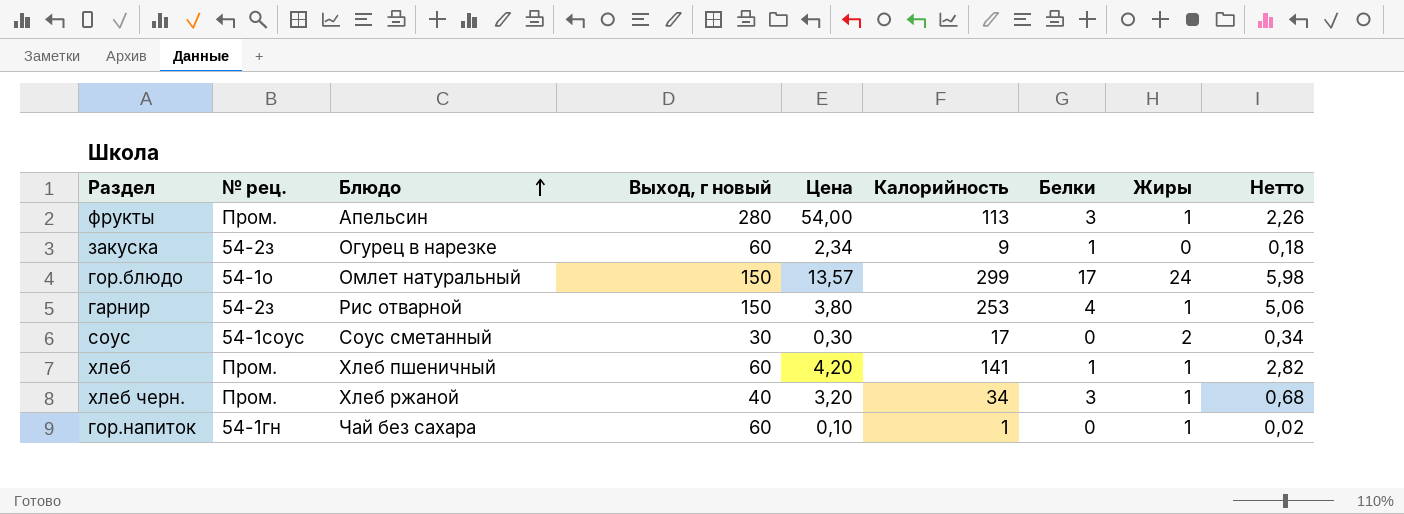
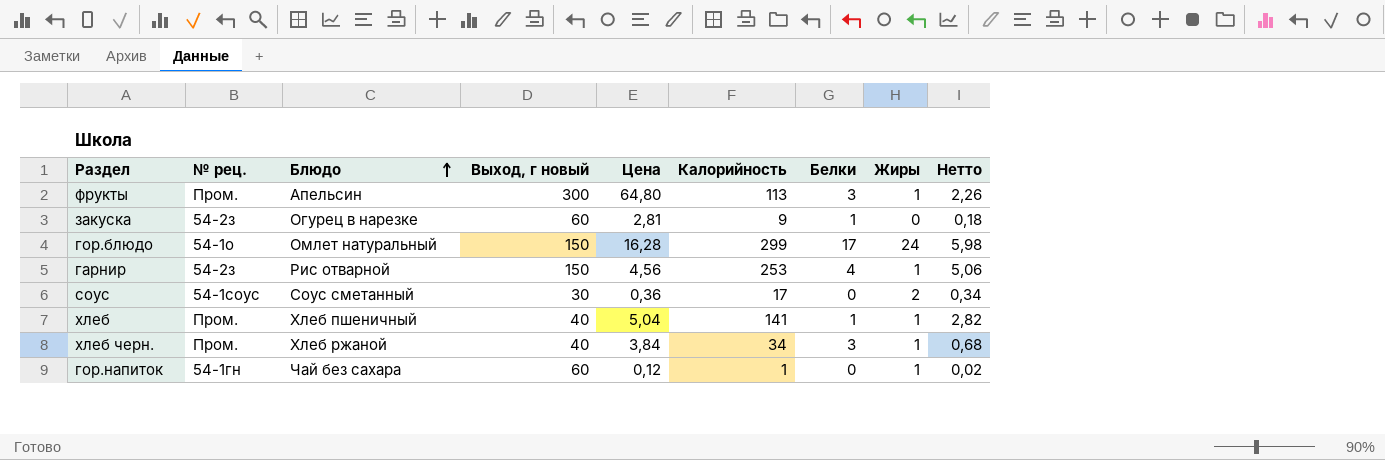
фрукты | Выход, г новый: 280 -> 300
фрукты | Цена: 54,00 -> 64,80
закуска | Цена: 2,34 -> 2,81
гор.блюдо | Цена: 13,57 -> 16,28
гарнир | Цена: 3,80 -> 4,56
соус | Цена: 0,30 -> 0,36
хлеб | Выход, г новый: 60 -> 40
хлеб | Цена: 4,20 -> 5,04
хлеб черн. | Цена: 3,20 -> 3,84
гор.напиток | Цена: 0,10 -> 0,12

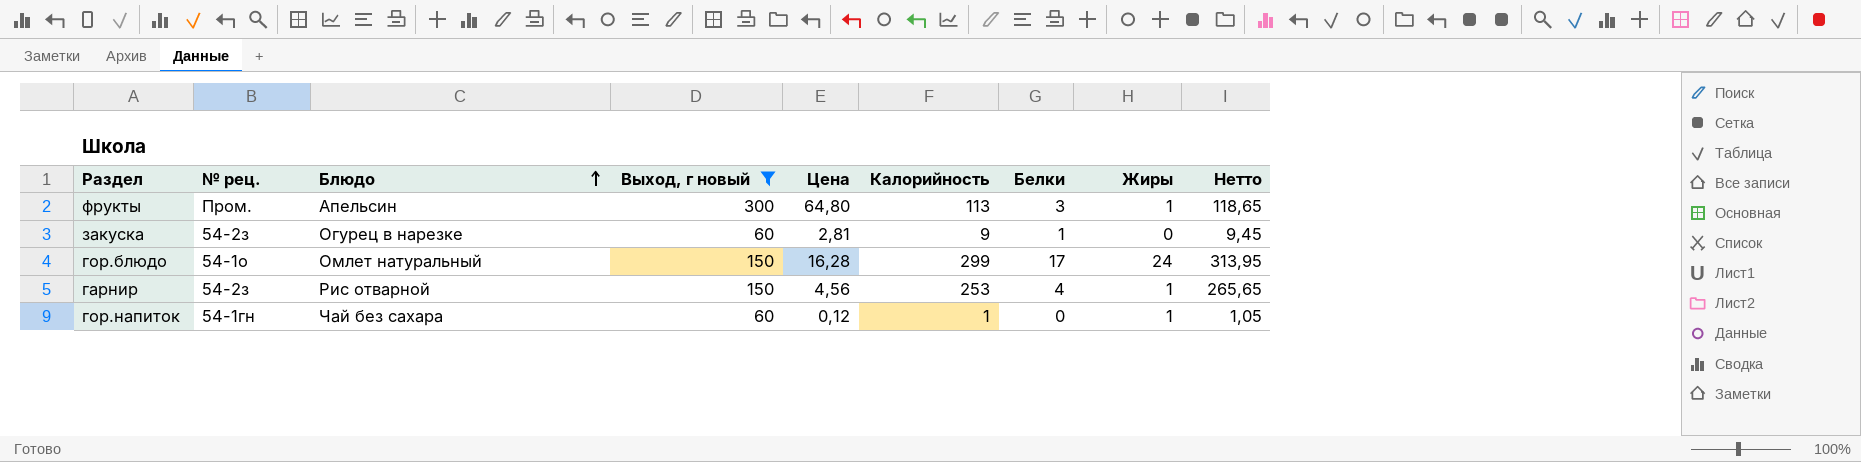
filter: none -> Выход, г новый >= 60
column Нетто | formula: [Калорийность] * 0,02 -> [Калорийность] * 1,05

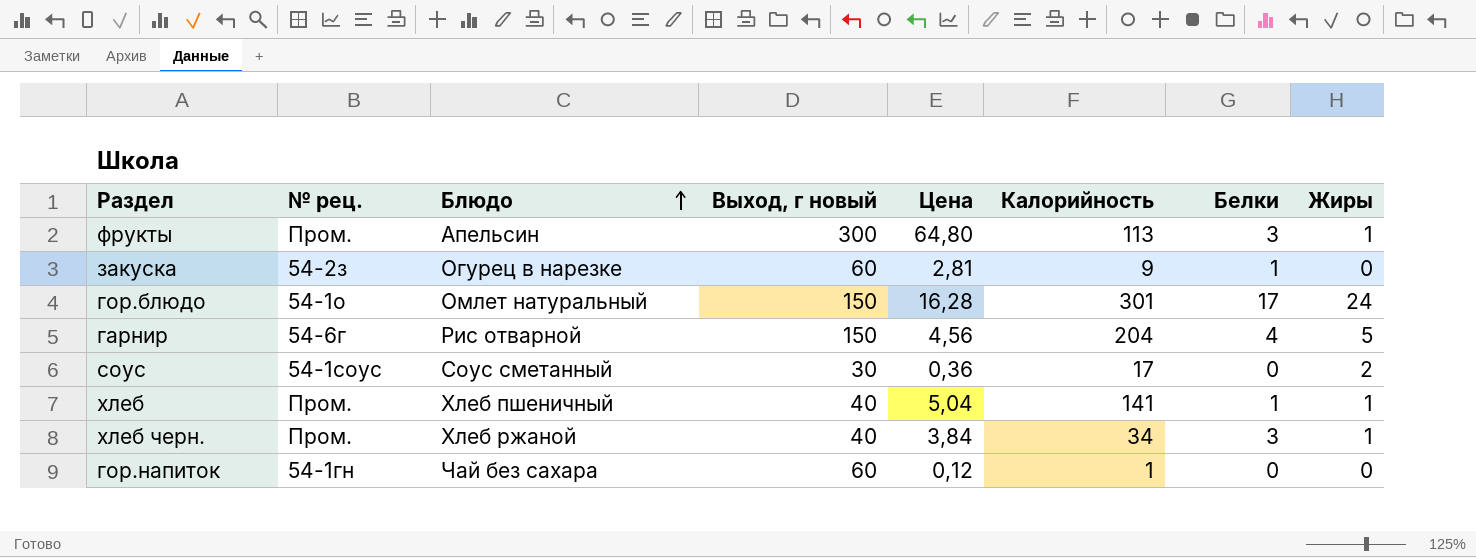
filter: Выход, г новый >= 60 -> none
column Нетто | formula: [Калорийность] * 1,05 -> none
гор.блюдо | Калорийность: 299 -> 301
гарнир | № рец.: 54-2з -> 54-6г
гарнир | Калорийность: 253 -> 204
гарнир | Жиры: 1 -> 5
гор.напиток | Жиры: 1 -> 0

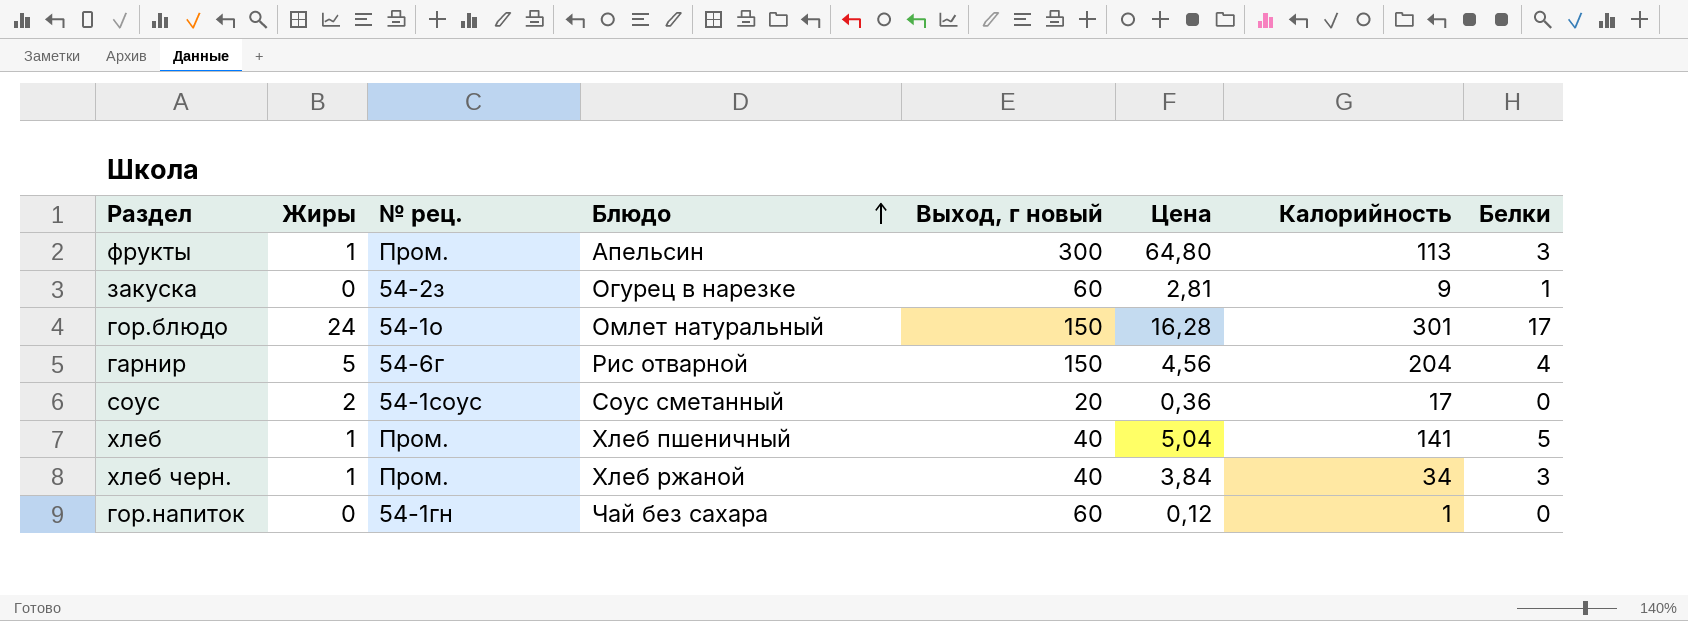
column Жиры | position: 8 -> 2
соус | Выход, г новый: 30 -> 20
хлеб | Белки: 1 -> 5

